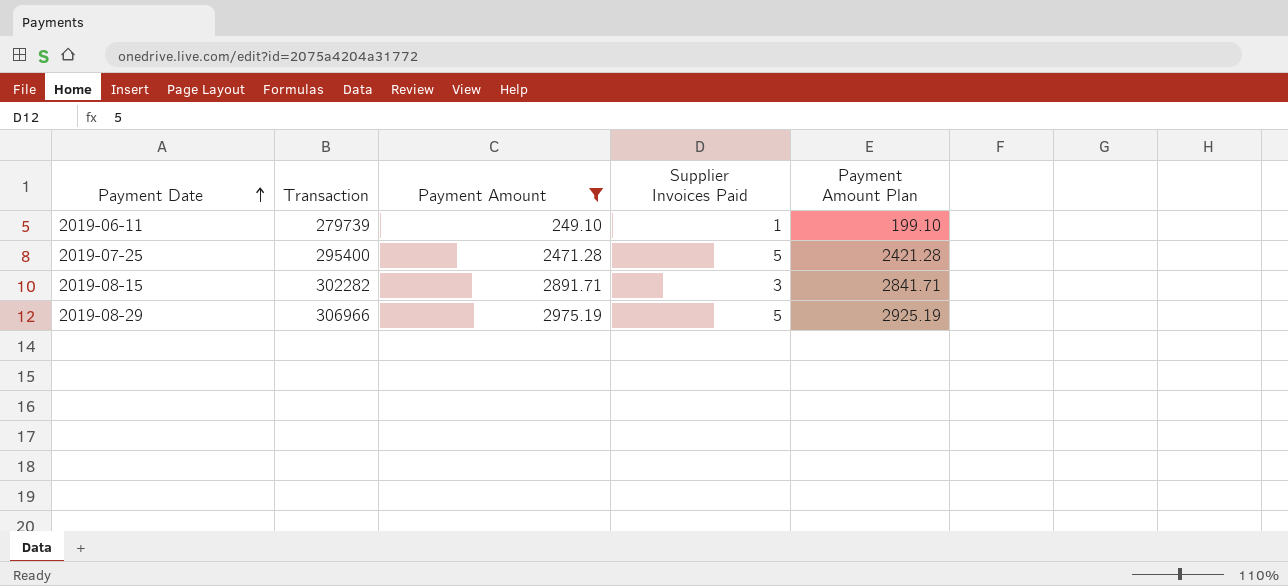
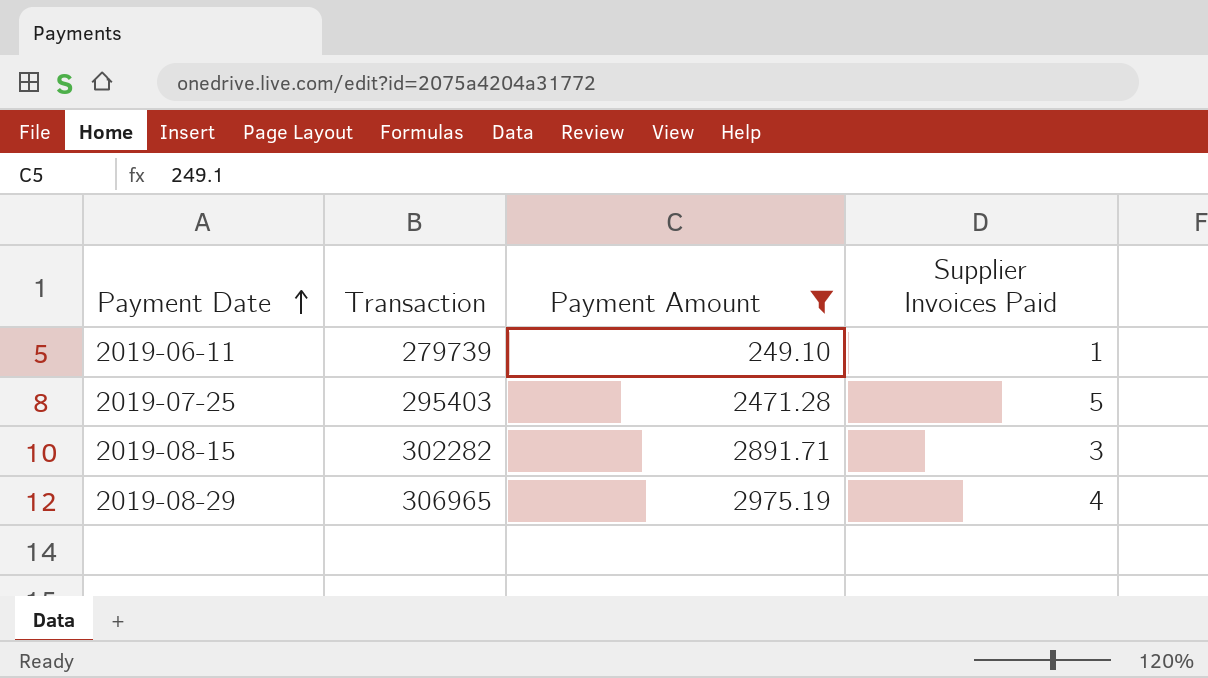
column Payment Amount Plan | formula: [Payment Amount] - 50 -> none
2019-07-25 | Transaction: 295400 -> 295403
2019-08-29 | Transaction: 306966 -> 306965
2019-08-29 | Supplier Invoices Paid: 5 -> 4

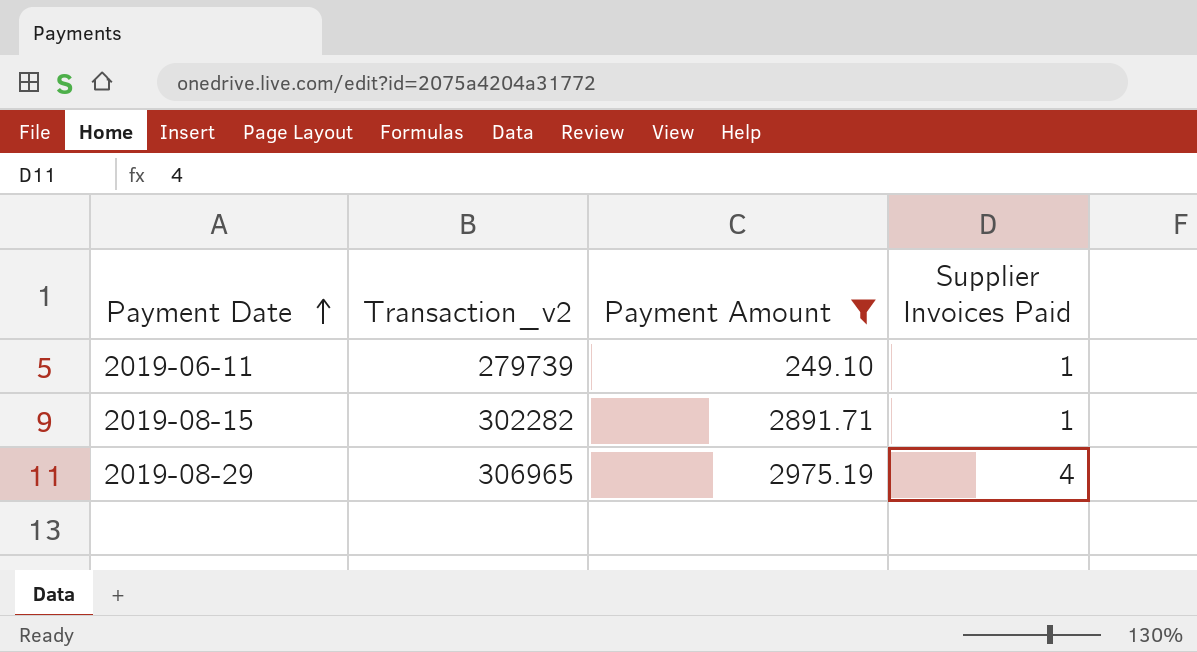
column name: Transaction -> Transaction_v2
row 2019-07-25: 295403 | 2471.28 | 5 -> none
2019-08-15 | Supplier Invoices Paid: 3 -> 1

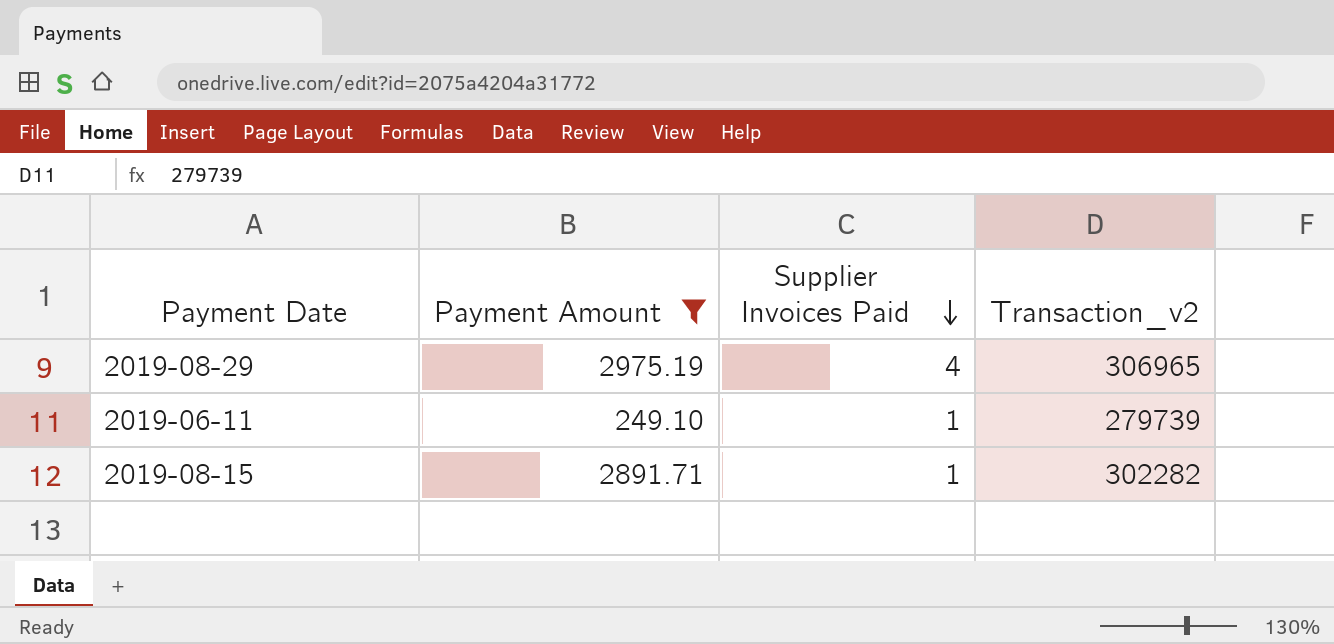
row order: Payment Date ascending -> Supplier Invoices Paid descending
column Transaction_v2 | position: 2 -> 4

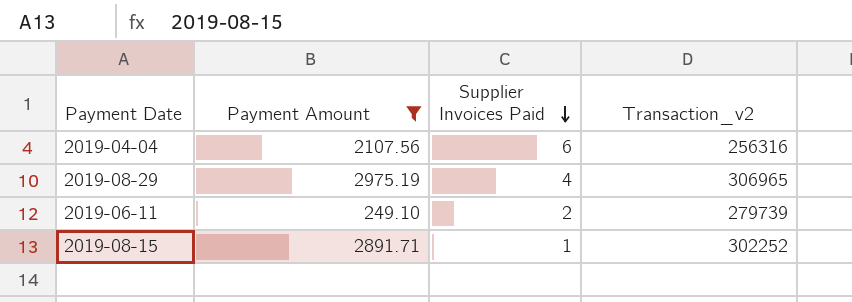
row 2019-04-04: none -> 2107.56 | 6 | 256316
2019-06-11 | Supplier Invoices Paid: 1 -> 2
2019-08-15 | Transaction_v2: 302282 -> 302252

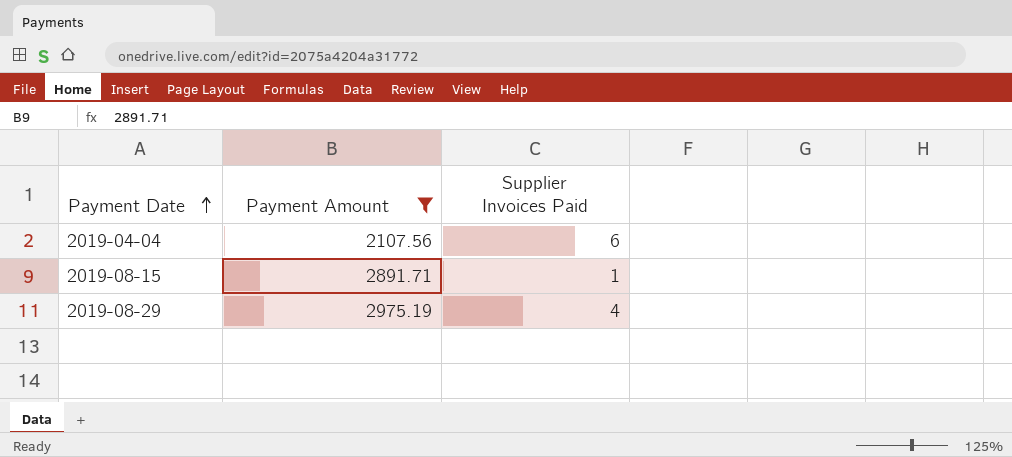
row order: Supplier Invoices Paid descending -> Payment Date ascending
column Transaction_v2 | position: 4 -> none
row 2019-06-11: 249.10 | 2 | 279739 -> none

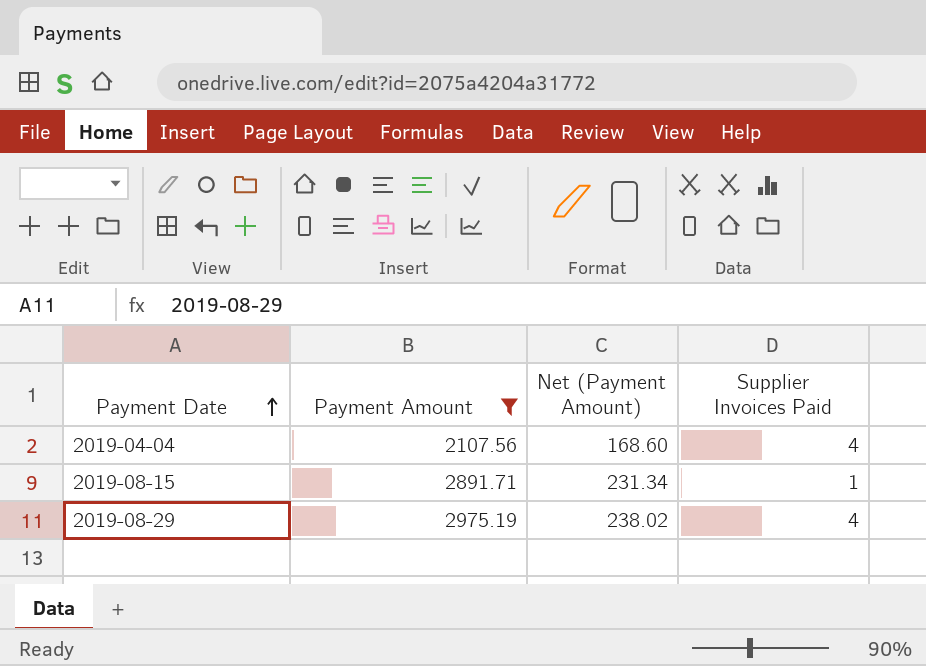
column Net (Payment Amount) | formula: none -> [Payment Amount] * 0.08
2019-04-04 | Supplier Invoices Paid: 6 -> 4

